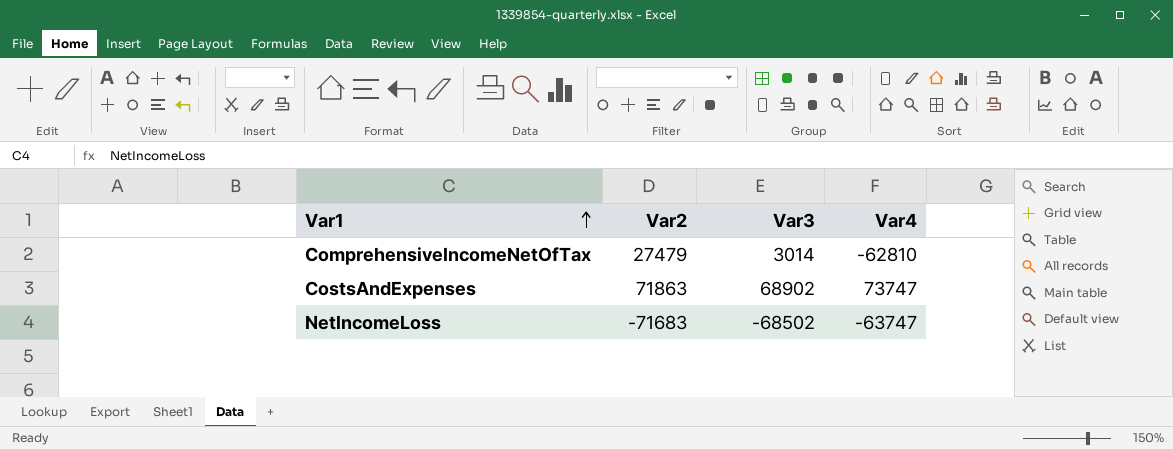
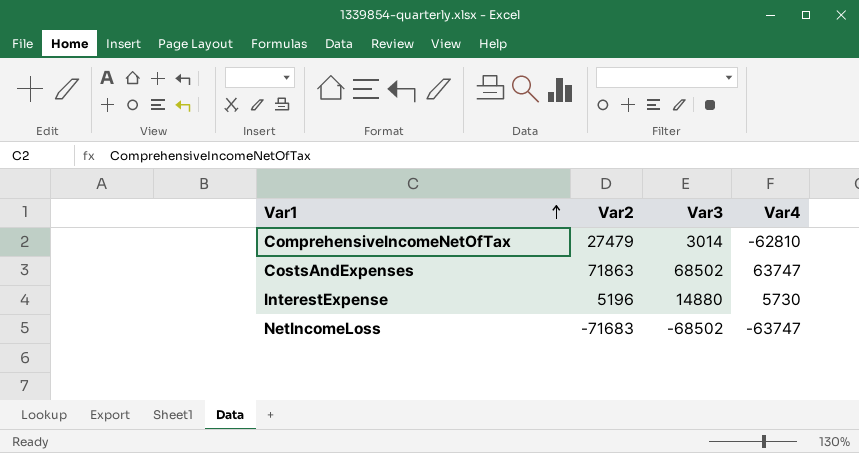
CostsAndExpenses | Var3: 68902 -> 68502
CostsAndExpenses | Var4: 73747 -> 63747
row InterestExpense: none -> 5196 | 14880 | 5730

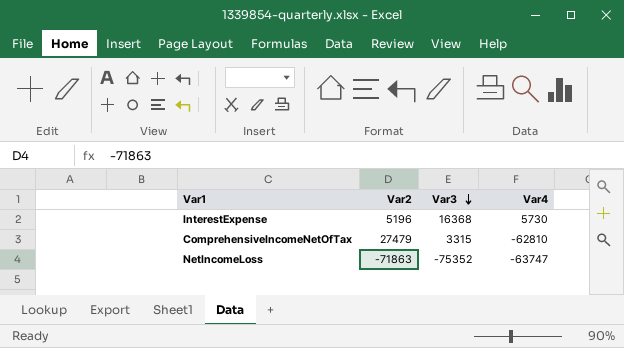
row order: Var1 ascending -> Var3 descending
row CostsAndExpenses: 71863 | 68502 | 63747 -> none
InterestExpense | Var3: 14880 -> 16368
ComprehensiveIncomeNetOfTax | Var3: 3014 -> 3315
NetIncomeLoss | Var2: -71683 -> -71863
NetIncomeLoss | Var3: -68502 -> -75352

